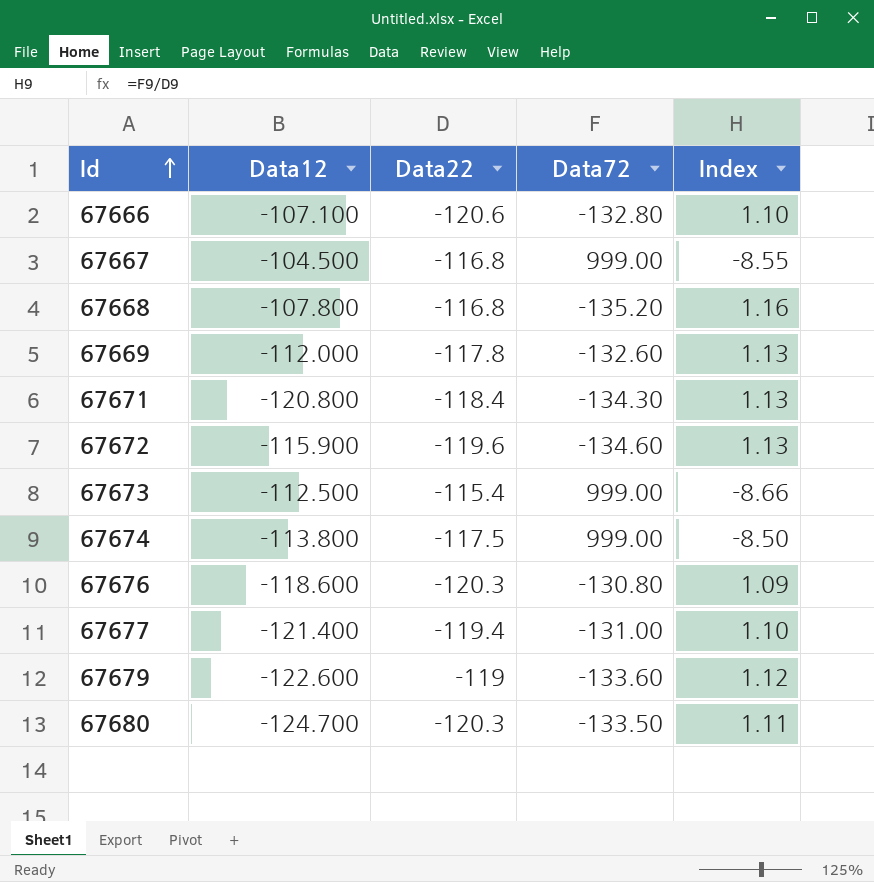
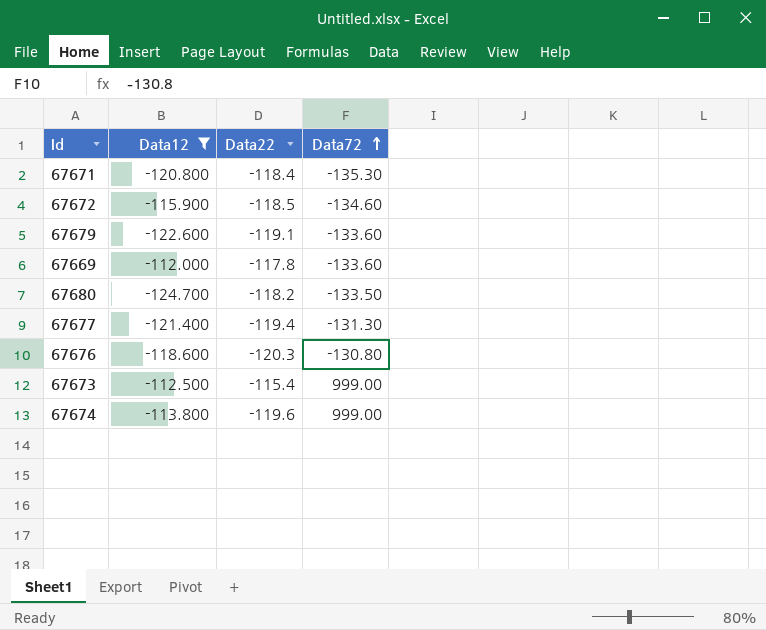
filter: none -> Data12 <= -112.000
row order: Id ascending -> Data72 ascending
column Index | formula: [Data72] / [Data22] -> none
67671 | Data72: -134.30 -> -135.30
67672 | Data22: -119.6 -> -118.5
67679 | Data22: -119 -> -119.1
67669 | Data72: -132.60 -> -133.60
67680 | Data22: -120.3 -> -118.2
67677 | Data72: -131.00 -> -131.30
67674 | Data22: -117.5 -> -119.6

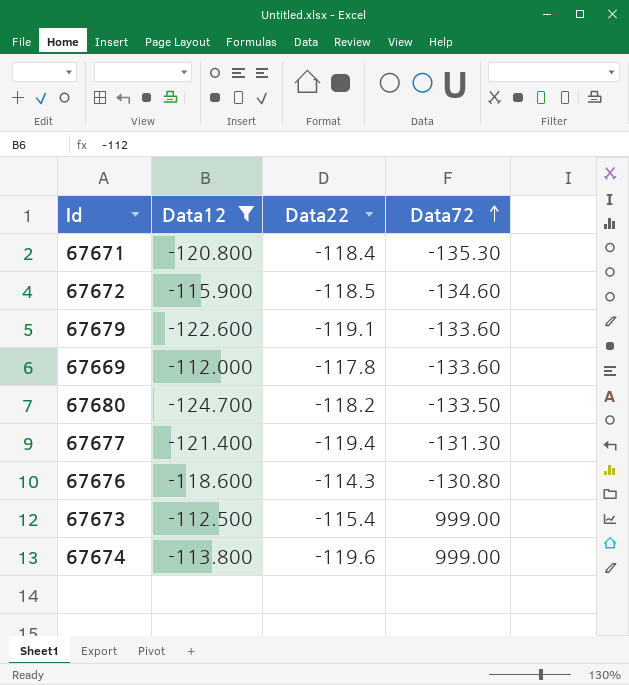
67676 | Data22: -120.3 -> -114.3

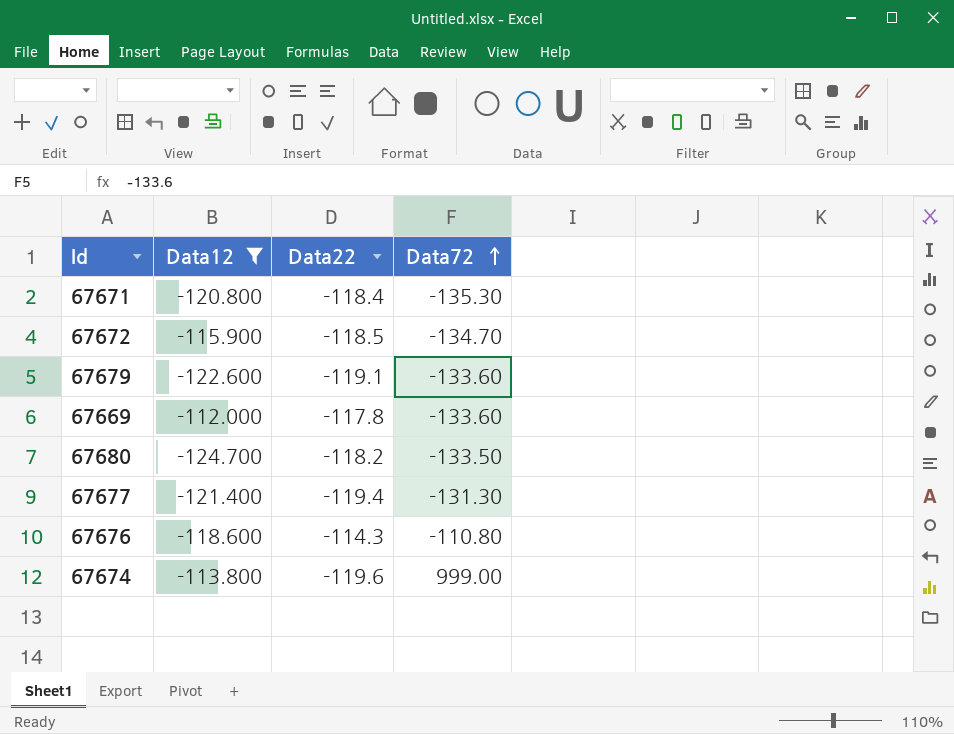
row 67673: -112.500 | -115.4 | 999.00 -> none
67672 | Data72: -134.60 -> -134.70
67676 | Data72: -130.80 -> -110.80

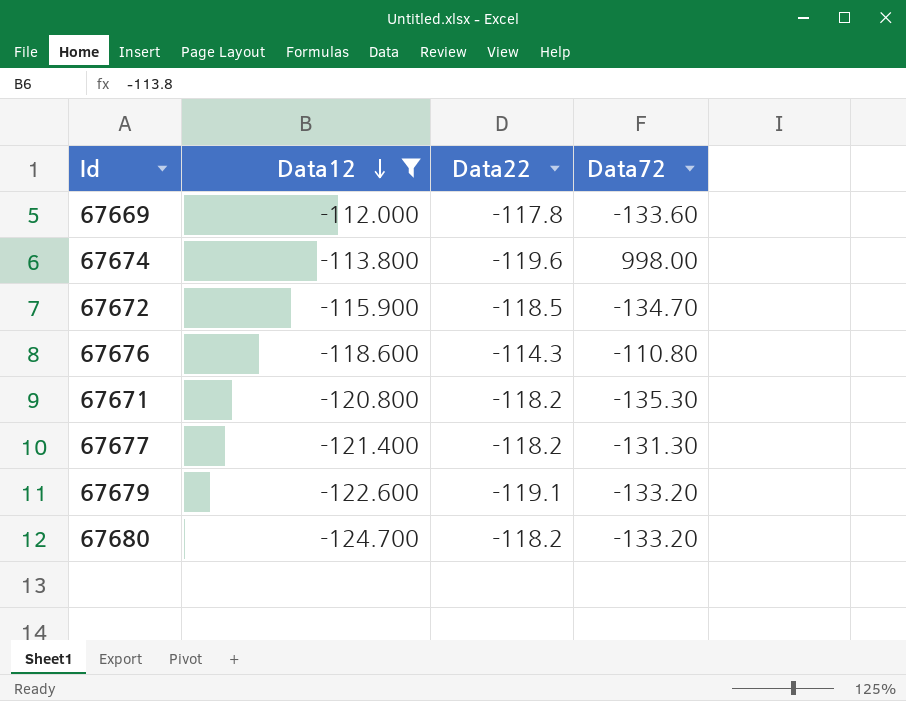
row order: Data72 ascending -> Data12 descending
67674 | Data72: 999.00 -> 998.00
67671 | Data22: -118.4 -> -118.2
67677 | Data22: -119.4 -> -118.2
67679 | Data72: -133.60 -> -133.20
67680 | Data72: -133.50 -> -133.20

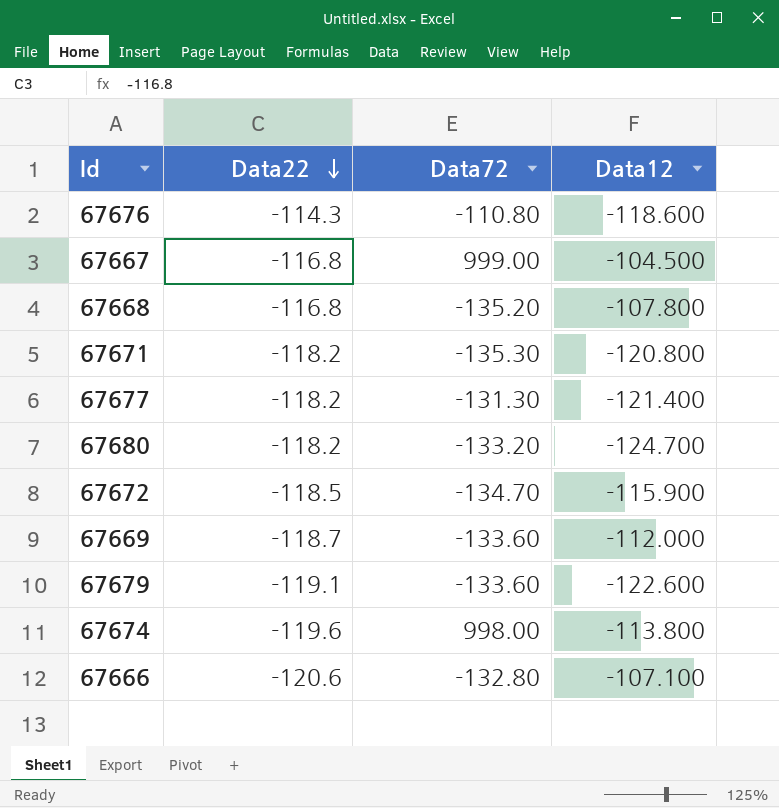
filter: Data12 <= -112.000 -> none
row order: Data12 descending -> Data22 descending
column Data12 | position: 2 -> 4
67669 | Data22: -117.8 -> -118.7
67679 | Data72: -133.20 -> -133.60

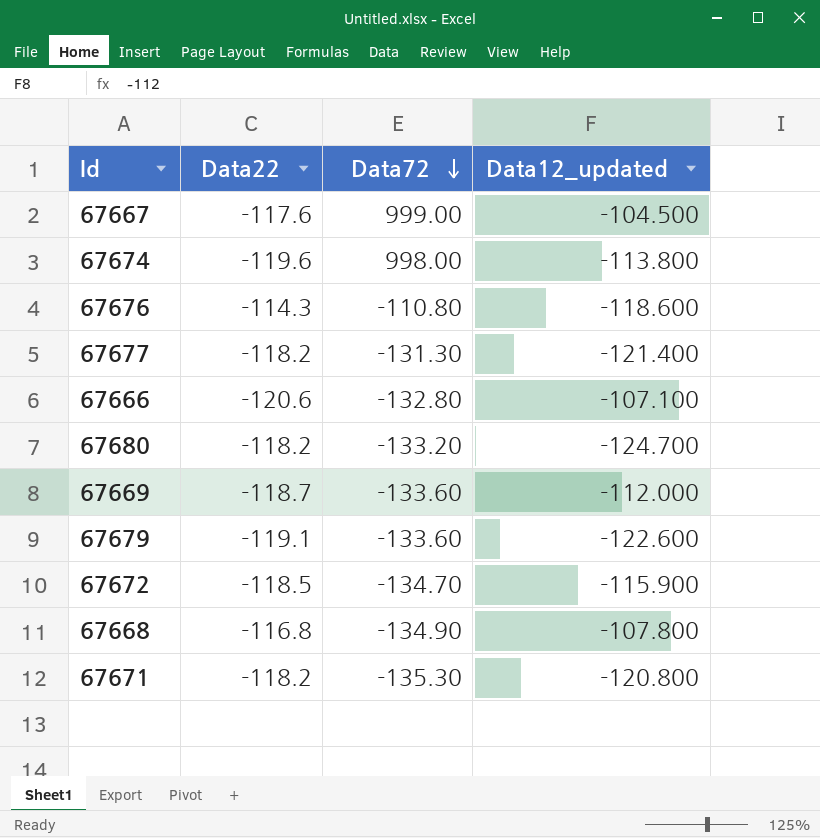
row order: Data22 descending -> Data72 descending
column name: Data12 -> Data12_updated
67667 | Data22: -116.8 -> -117.6
67668 | Data72: -135.20 -> -134.90

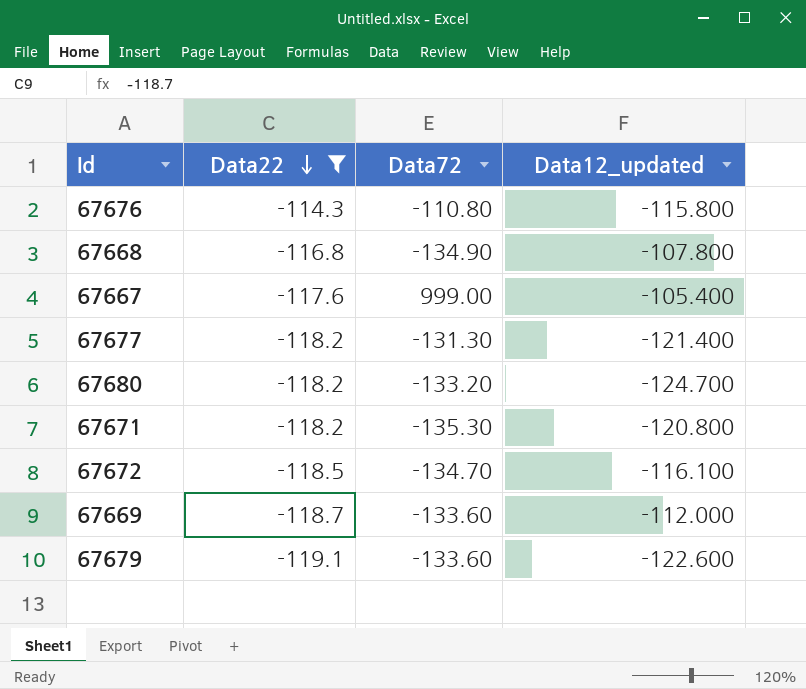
filter: none -> Data22 >= -119.1
row order: Data72 descending -> Data22 descending
67676 | Data12_updated: -118.600 -> -115.800
67667 | Data12_updated: -104.500 -> -105.400
67672 | Data12_updated: -115.900 -> -116.100

